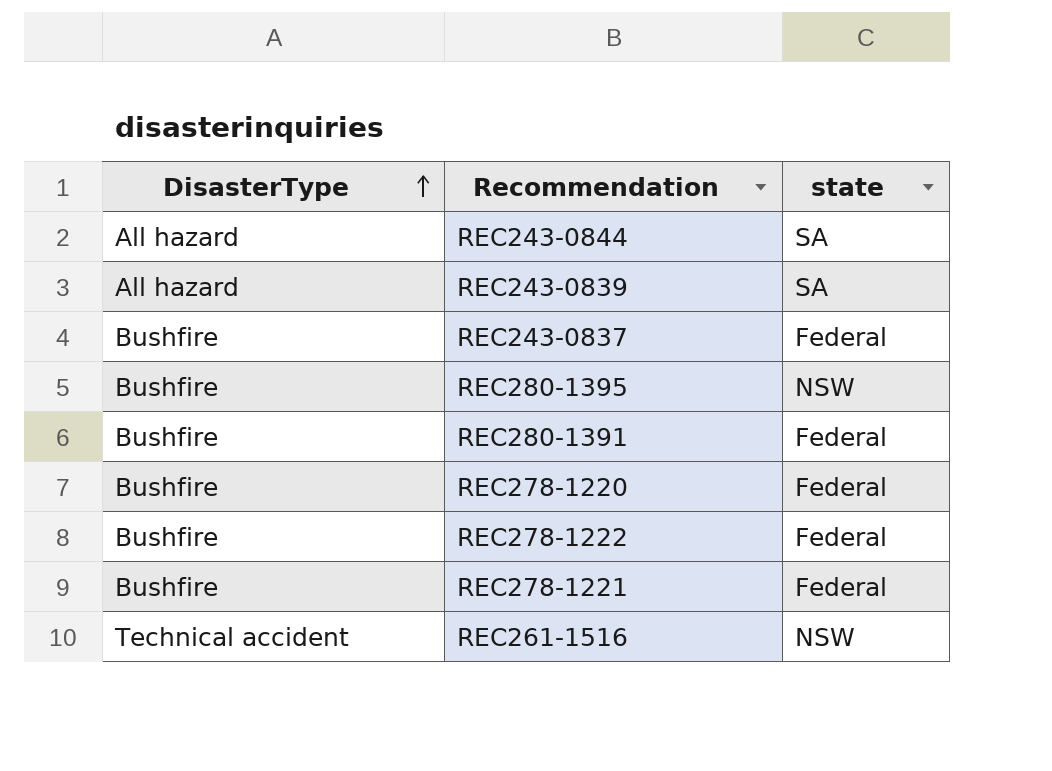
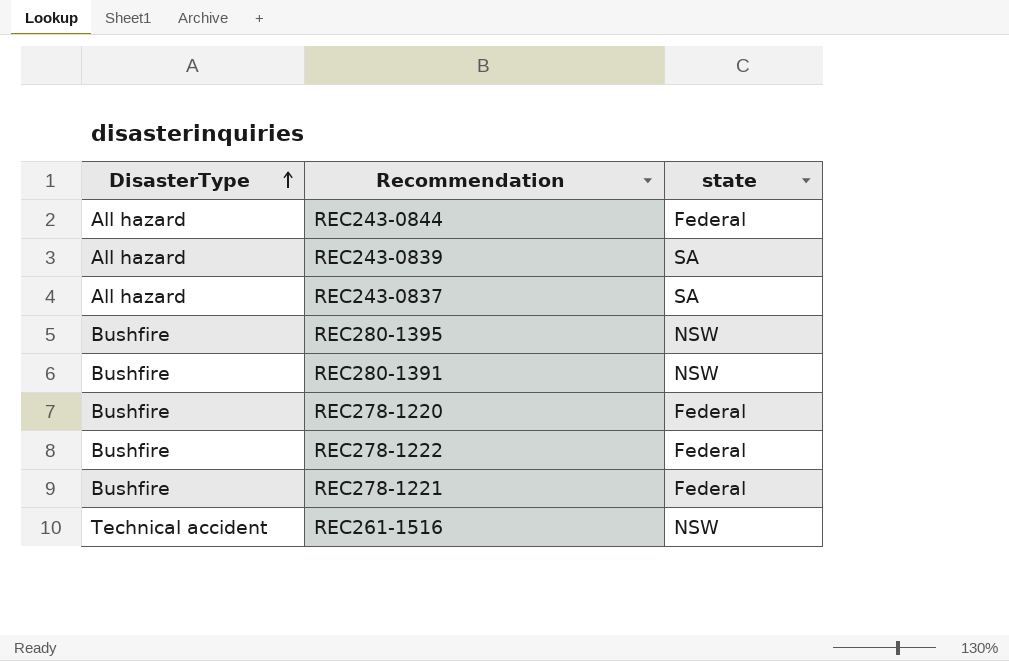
REC243-0844 | state: SA -> Federal
REC243-0837 | DisasterType: Bushfire -> All hazard
REC243-0837 | state: Federal -> SA
REC280-1391 | state: Federal -> NSW

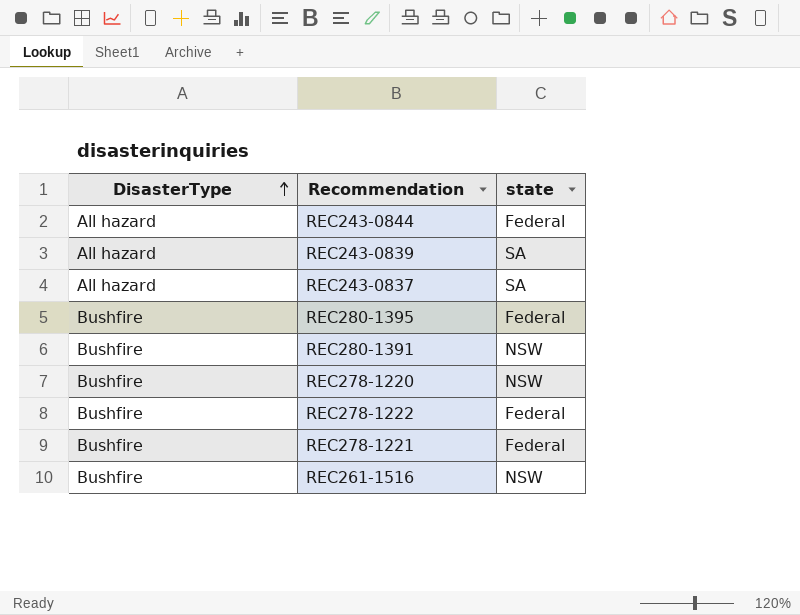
REC280-1395 | state: NSW -> Federal
REC278-1220 | state: Federal -> NSW
REC261-1516 | DisasterType: Technical accident -> Bushfire

